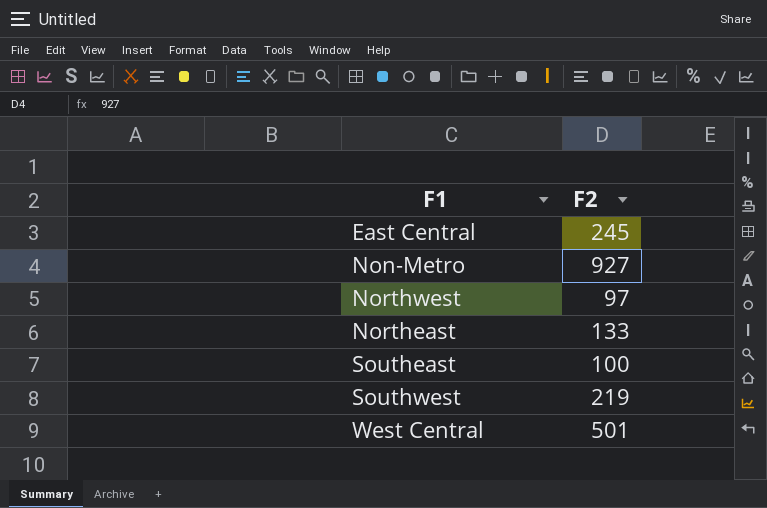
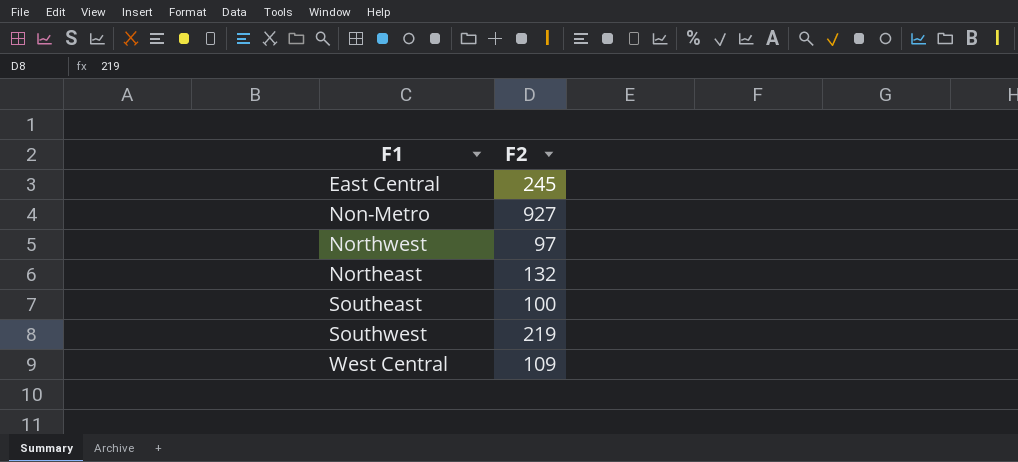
Northeast | F2: 133 -> 132
West Central | F2: 501 -> 109

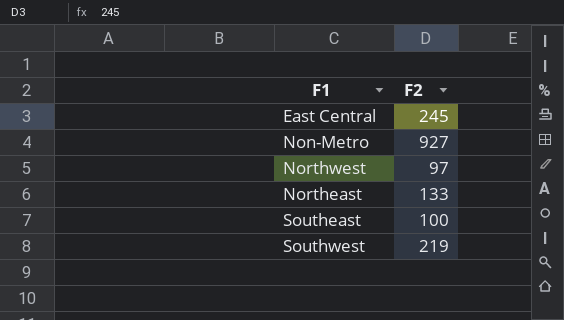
row West Central: 109 -> none
Northeast | F2: 132 -> 133

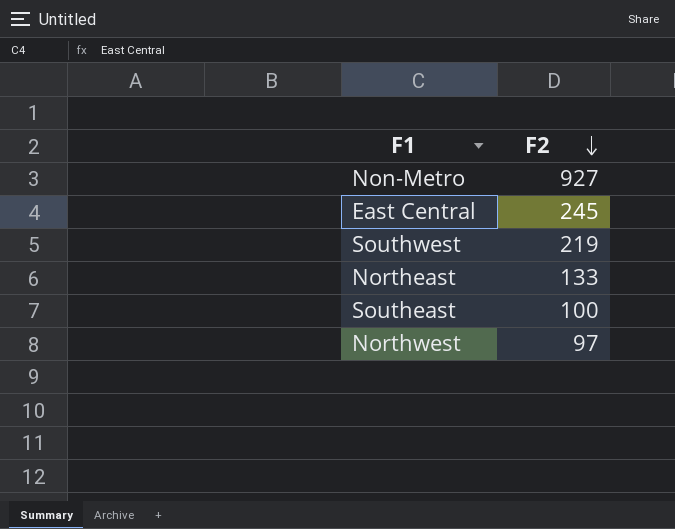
row order: none -> F2 descending

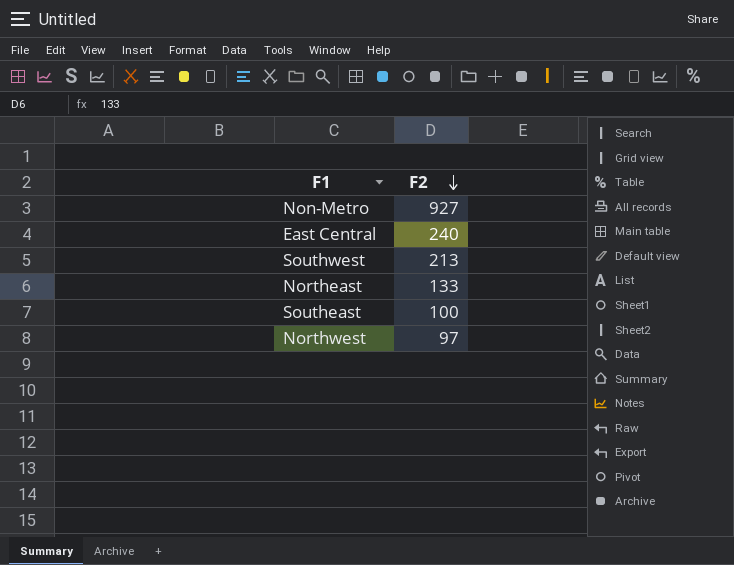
East Central | F2: 245 -> 240
Southwest | F2: 219 -> 213

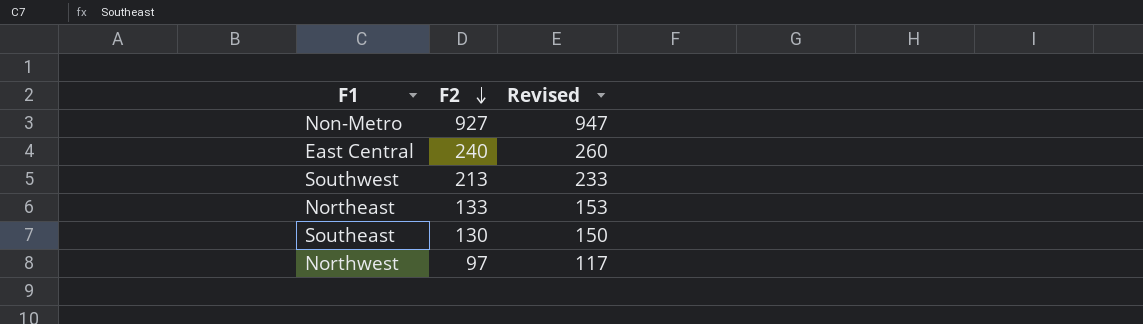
column Revised | formula: none -> [F2] + 20
Southeast | F2: 100 -> 130

